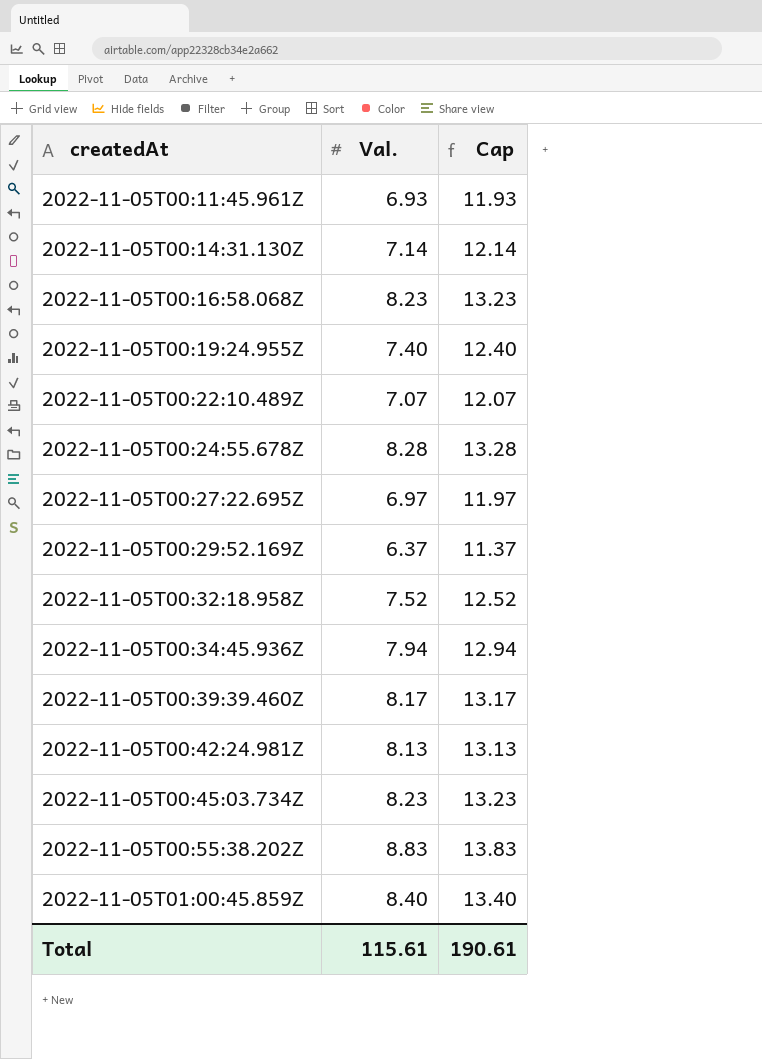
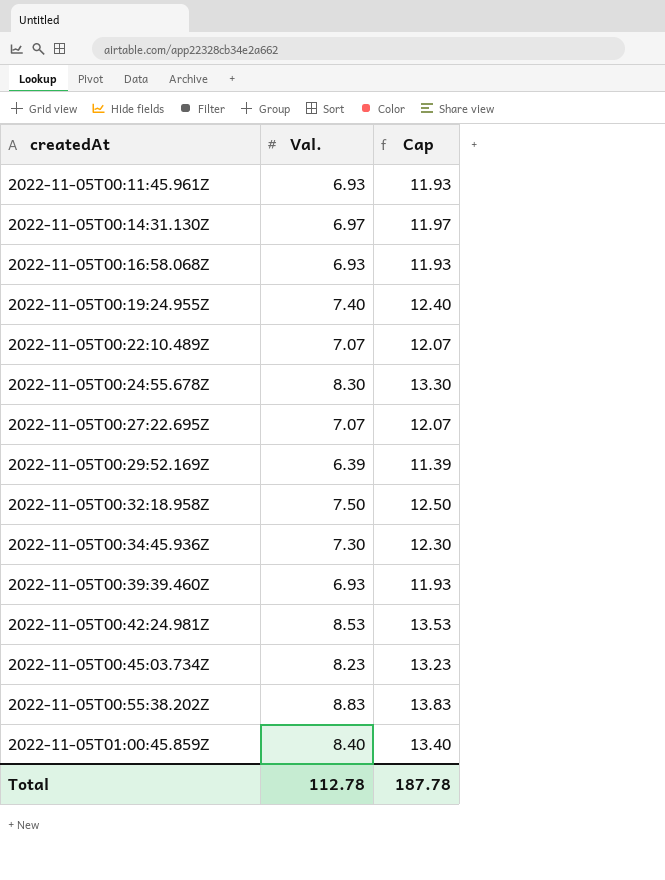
2022-11-05T00:14:31.130Z | Val.: 7.14 -> 6.97
2022-11-05T00:14:31.130Z | Cap: 12.14 -> 11.97
2022-11-05T00:16:58.068Z | Val.: 8.23 -> 6.93
2022-11-05T00:16:58.068Z | Cap: 13.23 -> 11.93
2022-11-05T00:24:55.678Z | Val.: 8.28 -> 8.30
2022-11-05T00:24:55.678Z | Cap: 13.28 -> 13.30
2022-11-05T00:27:22.695Z | Val.: 6.97 -> 7.07
2022-11-05T00:27:22.695Z | Cap: 11.97 -> 12.07
2022-11-05T00:29:52.169Z | Val.: 6.37 -> 6.39
2022-11-05T00:29:52.169Z | Cap: 11.37 -> 11.39
2022-11-05T00:32:18.958Z | Val.: 7.52 -> 7.50
2022-11-05T00:32:18.958Z | Cap: 12.52 -> 12.50
2022-11-05T00:34:45.936Z | Val.: 7.94 -> 7.30
2022-11-05T00:34:45.936Z | Cap: 12.94 -> 12.30
2022-11-05T00:39:39.460Z | Val.: 8.17 -> 6.93
2022-11-05T00:39:39.460Z | Cap: 13.17 -> 11.93
2022-11-05T00:42:24.981Z | Val.: 8.13 -> 8.53
2022-11-05T00:42:24.981Z | Cap: 13.13 -> 13.53
Total | Val.: 115.61 -> 112.78
Total | Cap: 190.61 -> 187.78

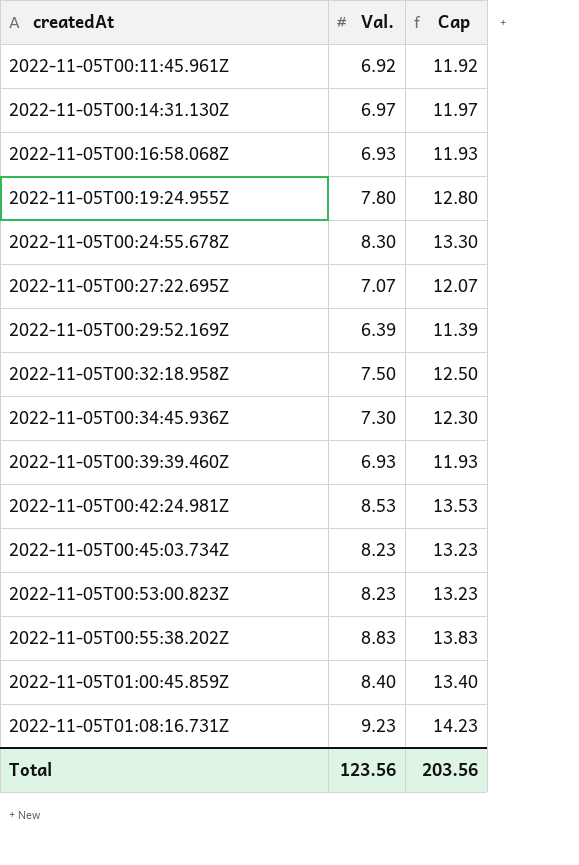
row 2022-11-05T00:22:10.489Z: 7.07 | 12.07 -> none
2022-11-05T00:11:45.961Z | Val.: 6.93 -> 6.92
2022-11-05T00:11:45.961Z | Cap: 11.93 -> 11.92
2022-11-05T00:19:24.955Z | Val.: 7.40 -> 7.80
2022-11-05T00:19:24.955Z | Cap: 12.40 -> 12.80
row 2022-11-05T00:53:00.823Z: none -> 8.23 | 13.23
row 2022-11-05T01:08:16.731Z: none -> 9.23 | 14.23
Total | Val.: 112.78 -> 123.56
Total | Cap: 187.78 -> 203.56

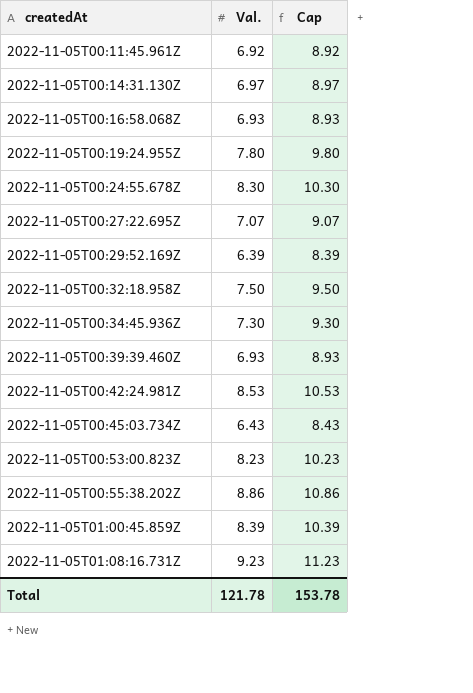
column Cap | formula: [Val.] + 5 -> [Val.] + 2
2022-11-05T00:45:03.734Z | Val.: 8.23 -> 6.43
2022-11-05T00:55:38.202Z | Val.: 8.83 -> 8.86
2022-11-05T01:00:45.859Z | Val.: 8.40 -> 8.39
Total | Val.: 123.56 -> 121.78
Total | Cap: 203.56 -> 153.78

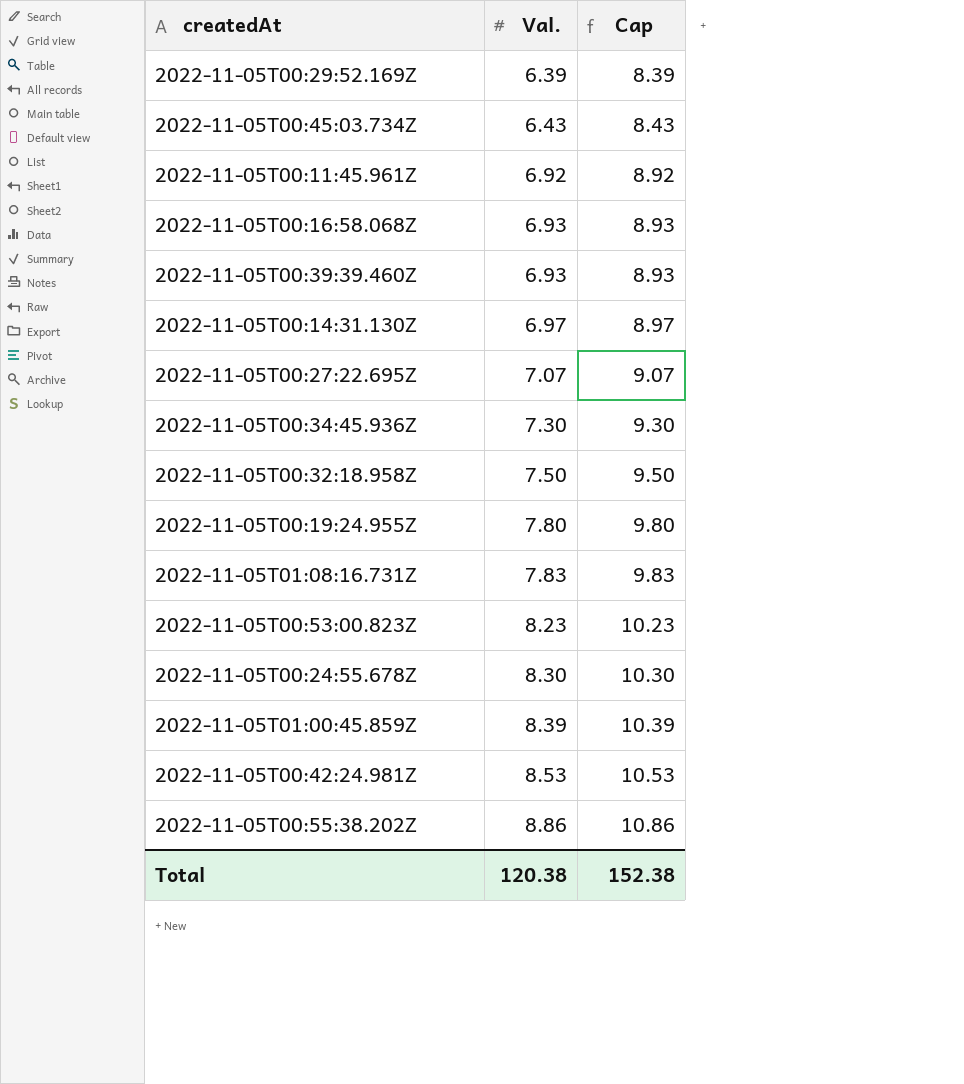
row order: createdAt ascending -> Val. ascending
2022-11-05T01:08:16.731Z | Val.: 9.23 -> 7.83
2022-11-05T01:08:16.731Z | Cap: 11.23 -> 9.83
Total | Val.: 121.78 -> 120.38
Total | Cap: 153.78 -> 152.38

